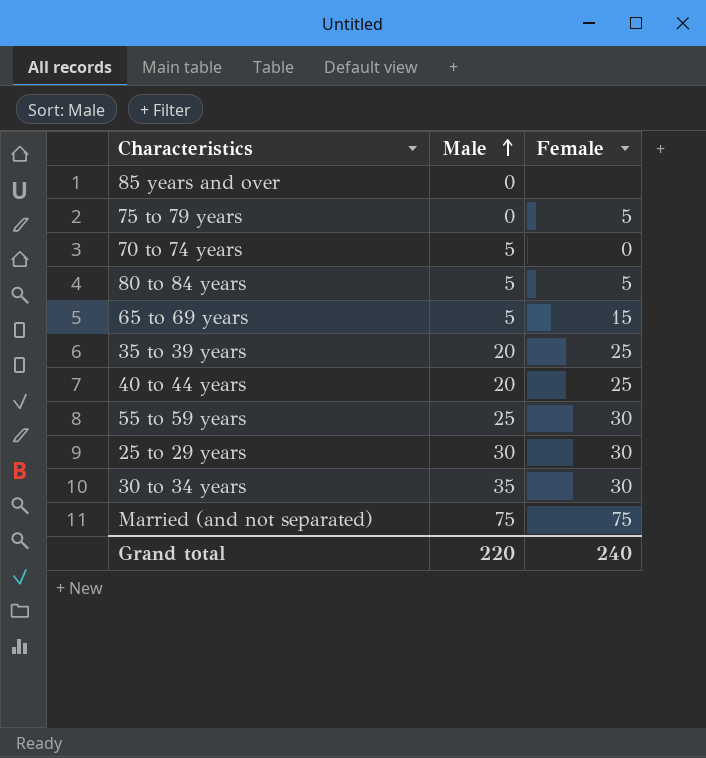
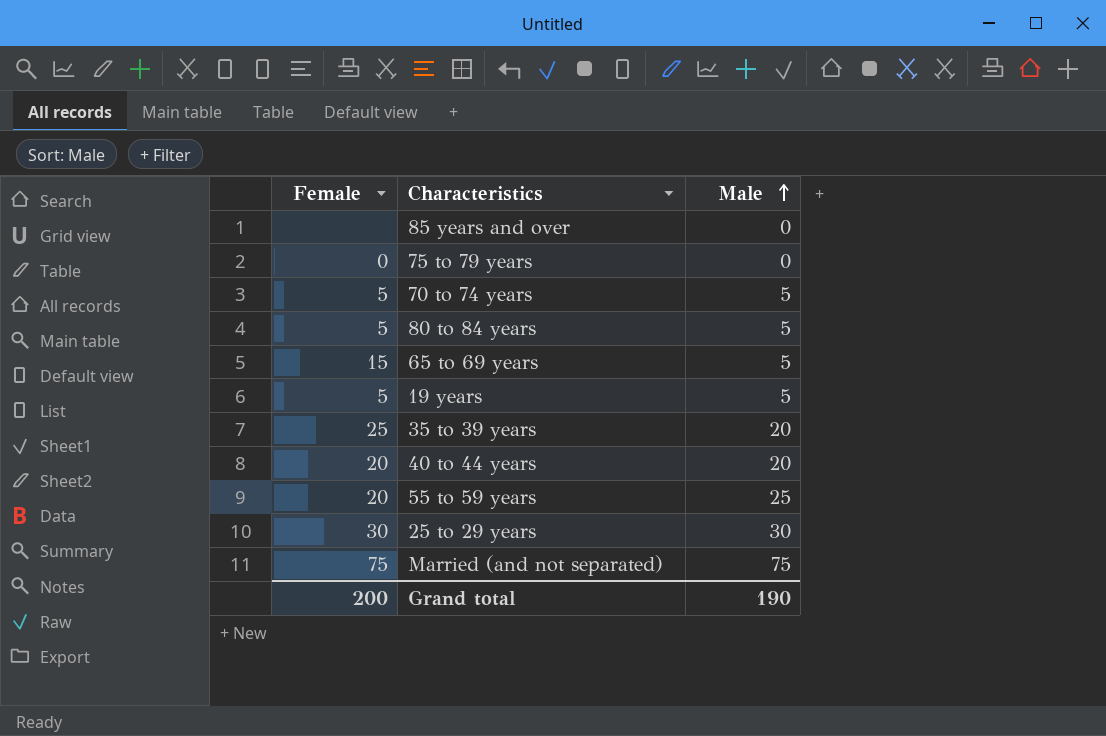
column Female | position: 3 -> 1
row 30 to 34 years: 35 | 30 -> none
75 to 79 years | Female: 5 -> 0
70 to 74 years | Female: 0 -> 5
row 19 years: none -> 5 | 5
40 to 44 years | Female: 25 -> 20
55 to 59 years | Female: 30 -> 20
Grand total | Female: 240 -> 200
Grand total | Male: 220 -> 190

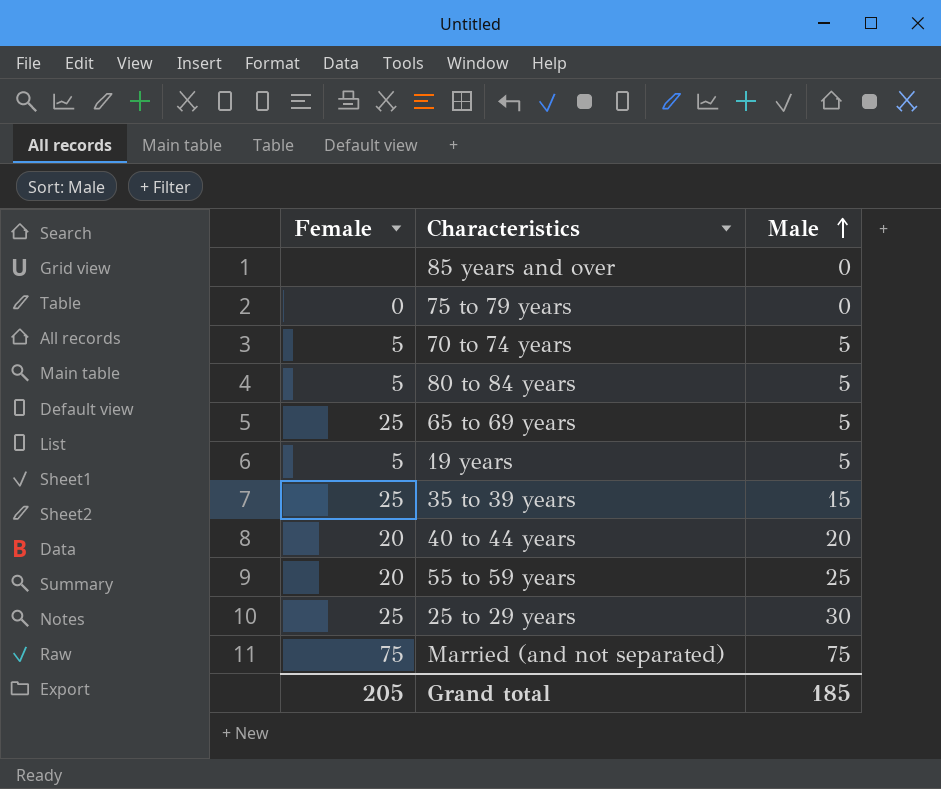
65 to 69 years | Female: 15 -> 25
35 to 39 years | Male: 20 -> 15
25 to 29 years | Female: 30 -> 25
Grand total | Female: 200 -> 205
Grand total | Male: 190 -> 185

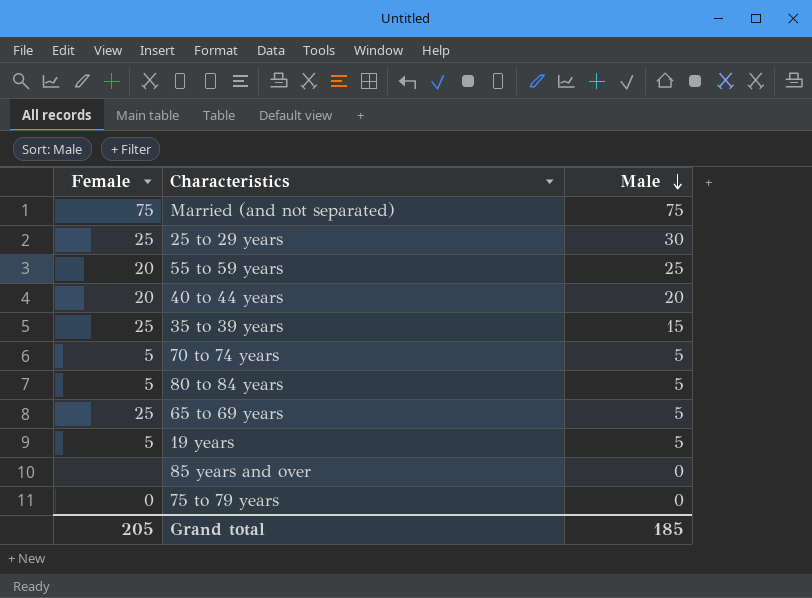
row order: Male ascending -> Male descending

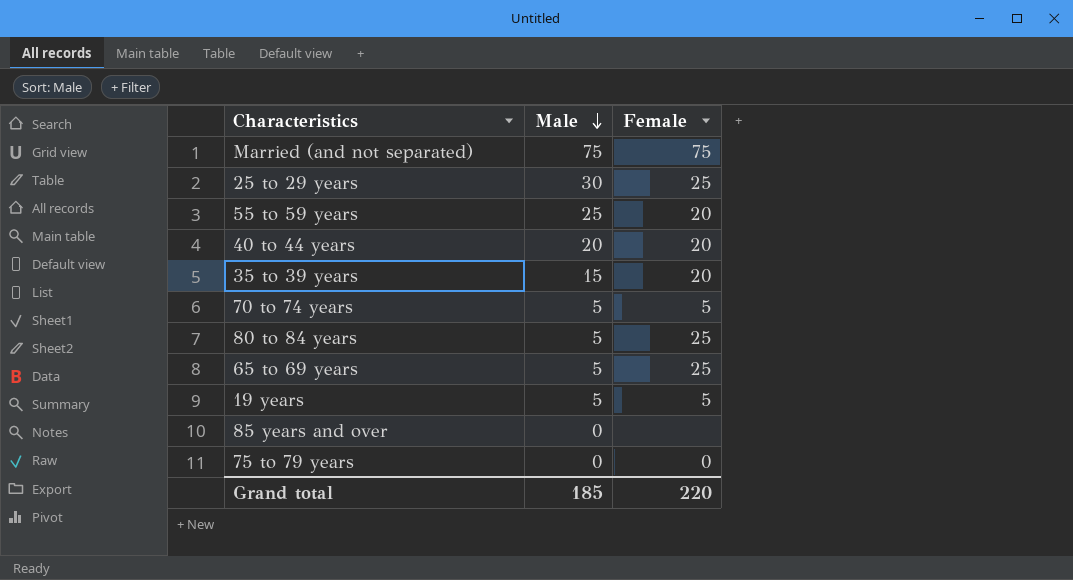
column Female | position: 1 -> 3
35 to 39 years | Female: 25 -> 20
80 to 84 years | Female: 5 -> 25
Grand total | Female: 205 -> 220

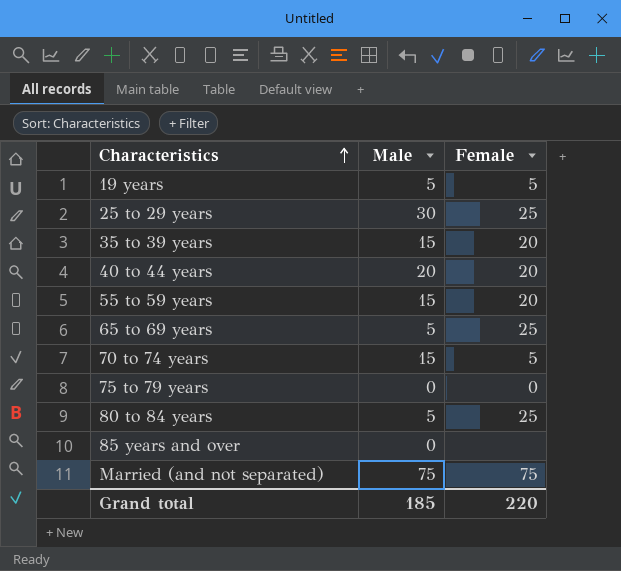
row order: Male descending -> Characteristics ascending
55 to 59 years | Male: 25 -> 15
70 to 74 years | Male: 5 -> 15

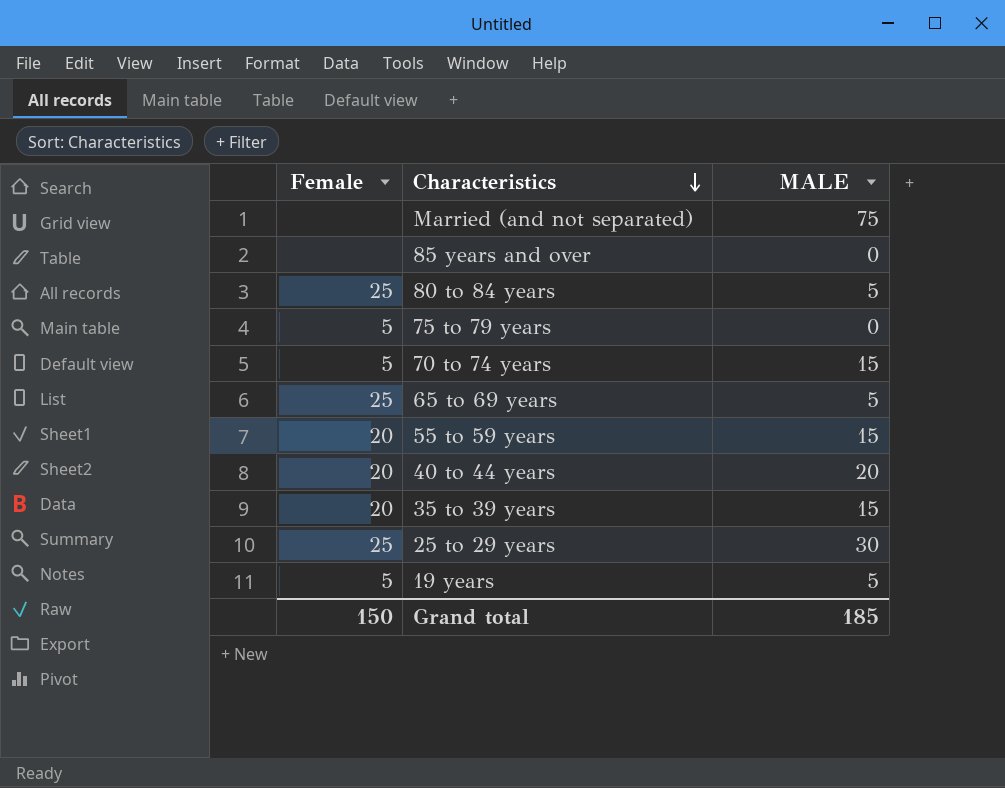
row order: Characteristics ascending -> Characteristics descending
column Female | position: 3 -> 1
column name: Male -> MALE
Married (and not separated) | Female: 75 -> none
75 to 79 years | Female: 0 -> 5
Grand total | Female: 220 -> 150

